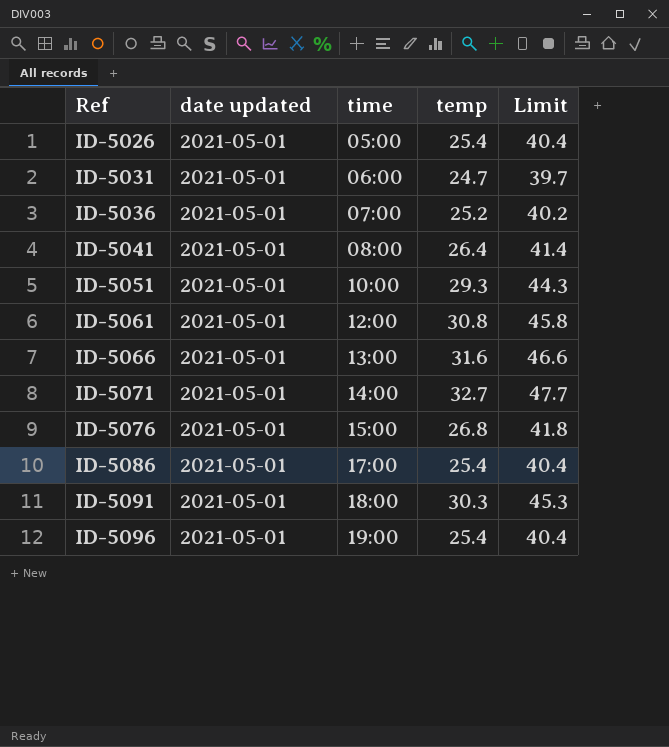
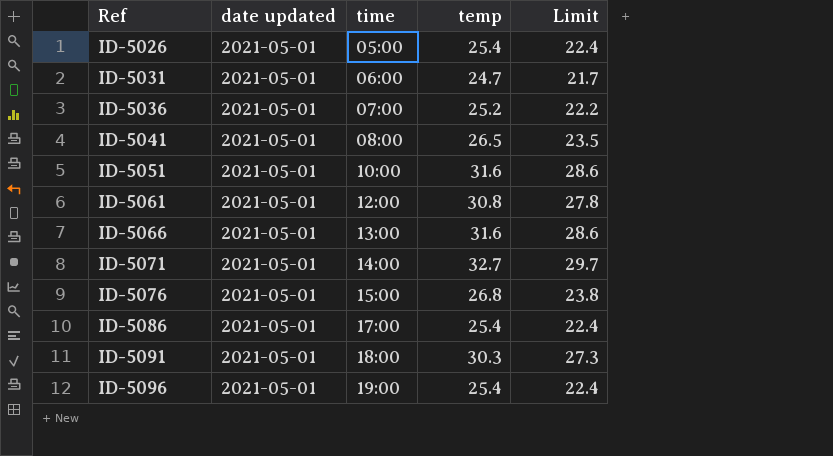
column Limit | formula: [temp] + 15 -> [temp] - 3
ID-5041 | temp: 26.4 -> 26.5
ID-5051 | temp: 29.3 -> 31.6

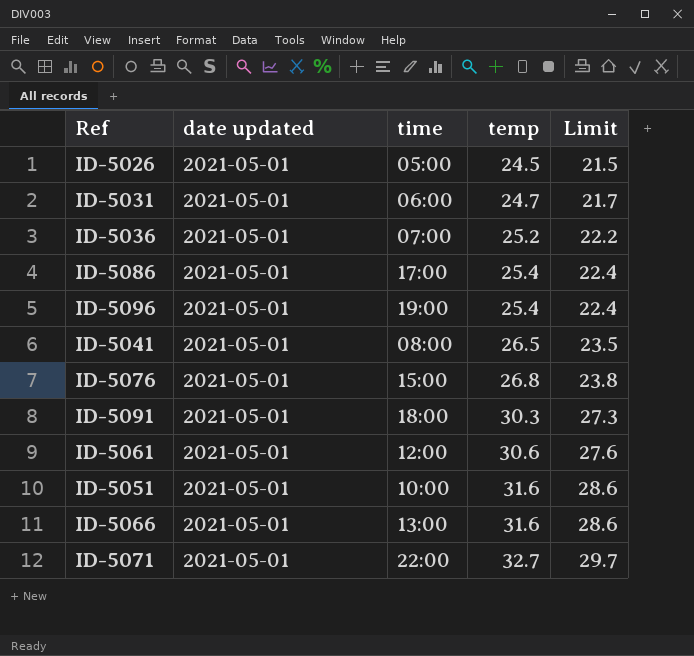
row order: Ref ascending -> temp ascending
ID-5026 | temp: 25.4 -> 24.5
ID-5026 | Limit: 22.4 -> 21.5
ID-5061 | temp: 30.8 -> 30.6
ID-5061 | Limit: 27.8 -> 27.6
ID-5071 | time: 14:00 -> 22:00

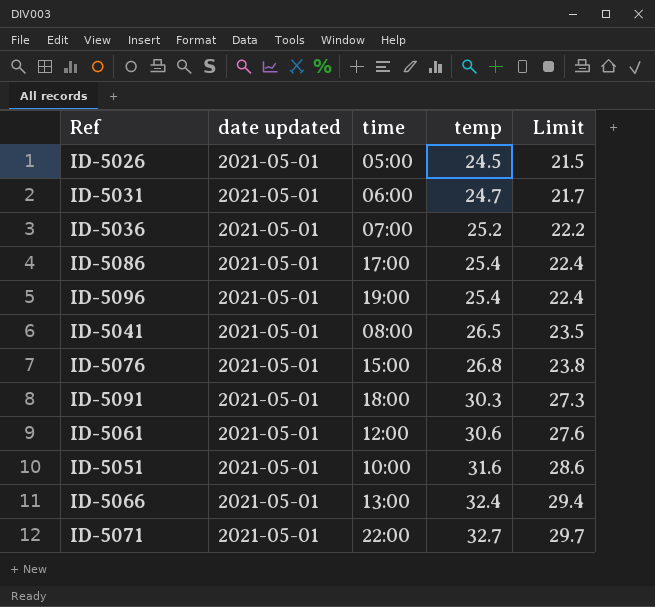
ID-5066 | temp: 31.6 -> 32.4
ID-5066 | Limit: 28.6 -> 29.4

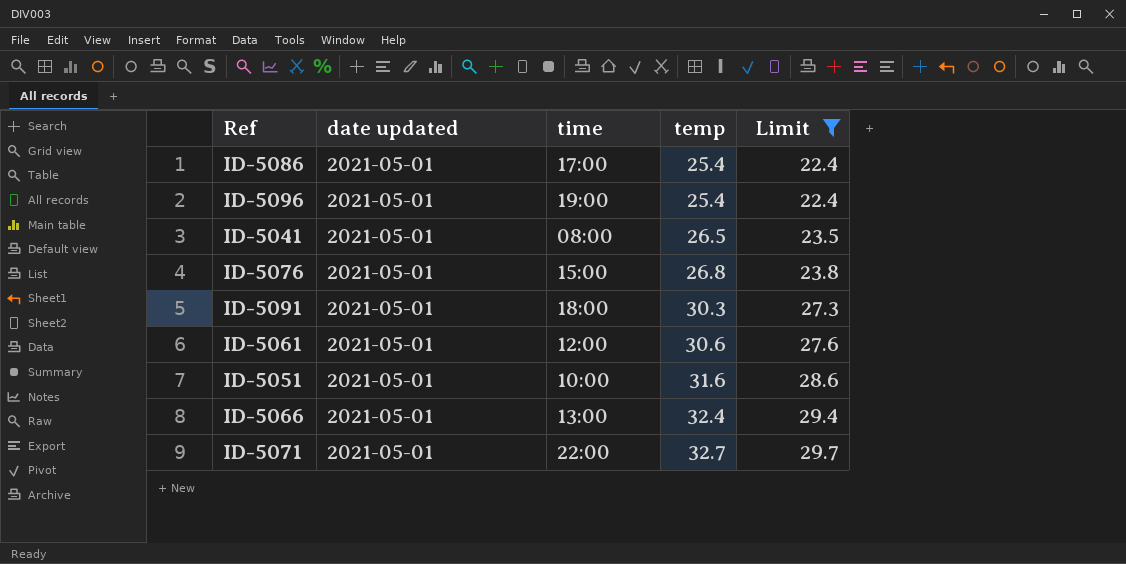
filter: none -> Limit >= 22.4

